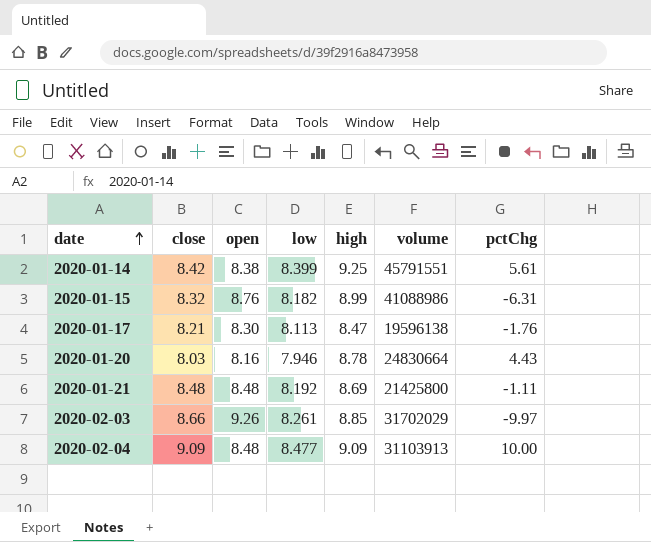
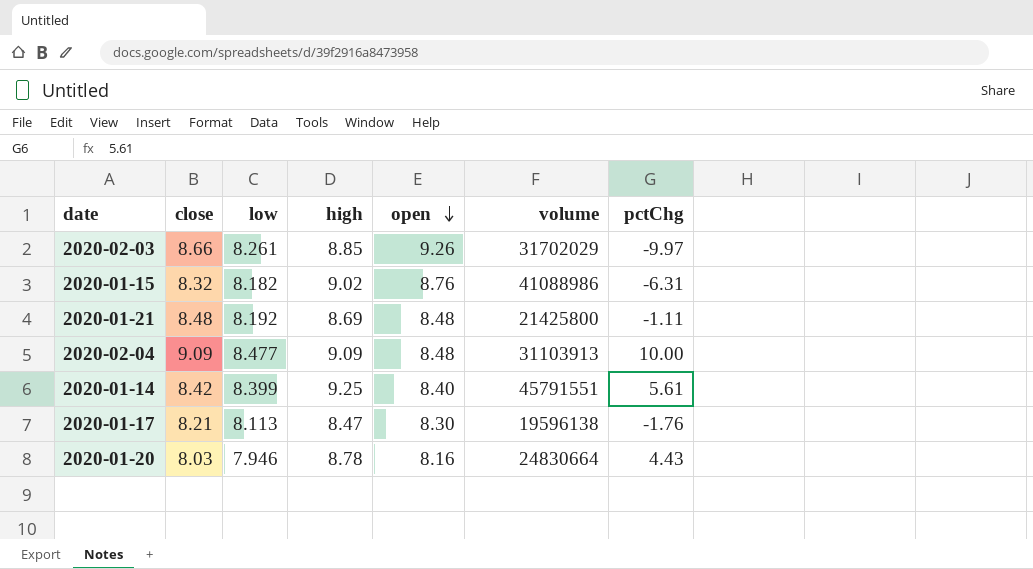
row order: date ascending -> open descending
column open | position: 3 -> 5
2020-01-15 | high: 8.99 -> 9.02
2020-01-14 | open: 8.38 -> 8.40

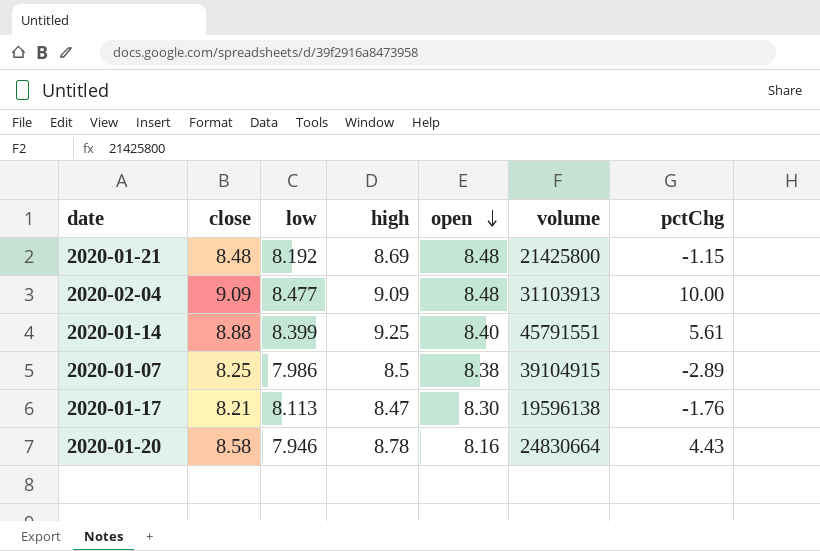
row 2020-02-03: 8.66 | 8.261 | 8.85 | 9.26 | 31702029 | -9.97 -> none
row 2020-01-15: 8.32 | 8.182 | 9.02 | 8.76 | 41088986 | -6.31 -> none
2020-01-21 | pctChg: -1.11 -> -1.15
2020-01-14 | close: 8.42 -> 8.88
row 2020-01-07: none -> 8.25 | 7.986 | 8.5 | 8.38 | 39104915 | -2.89
2020-01-20 | close: 8.03 -> 8.58

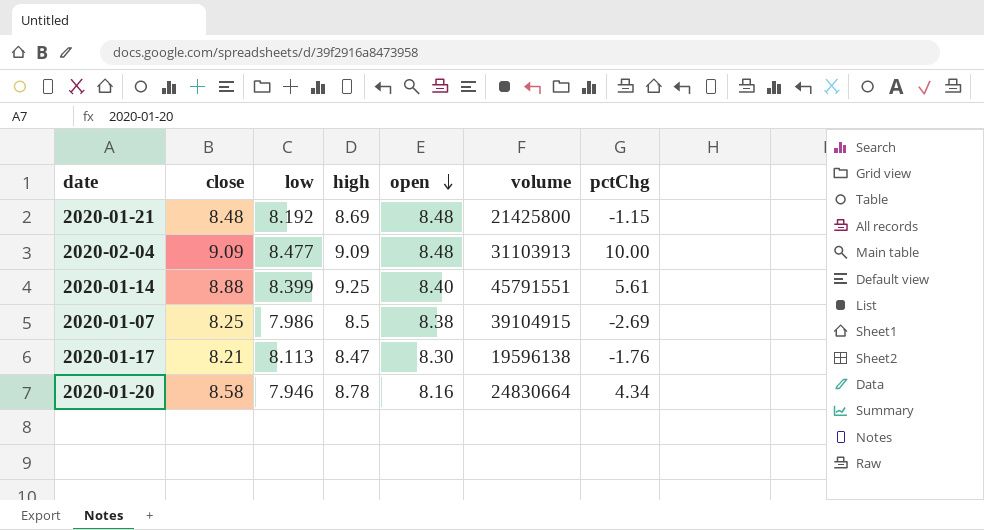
2020-01-07 | pctChg: -2.89 -> -2.69
2020-01-20 | pctChg: 4.43 -> 4.34

